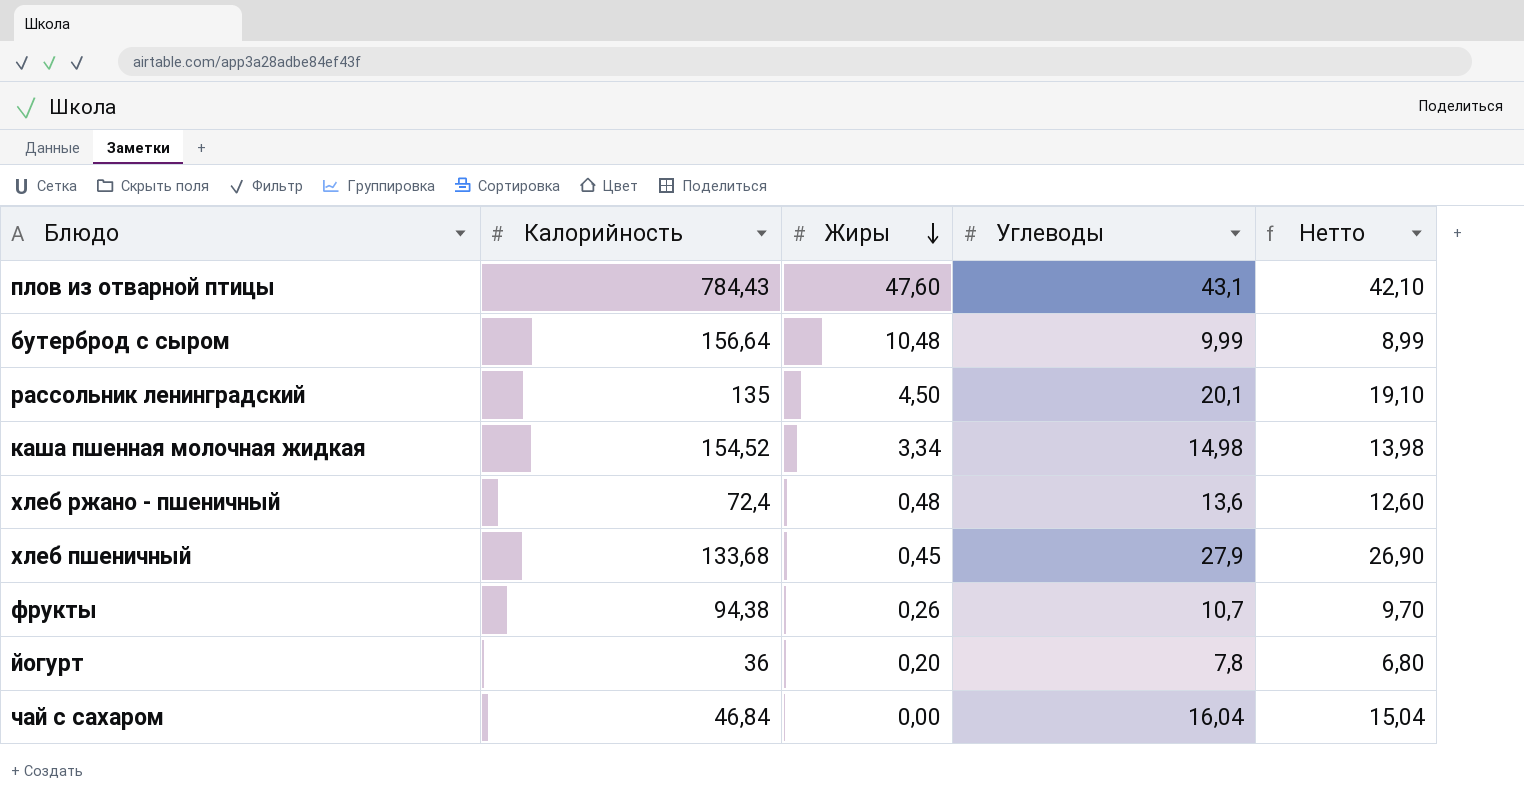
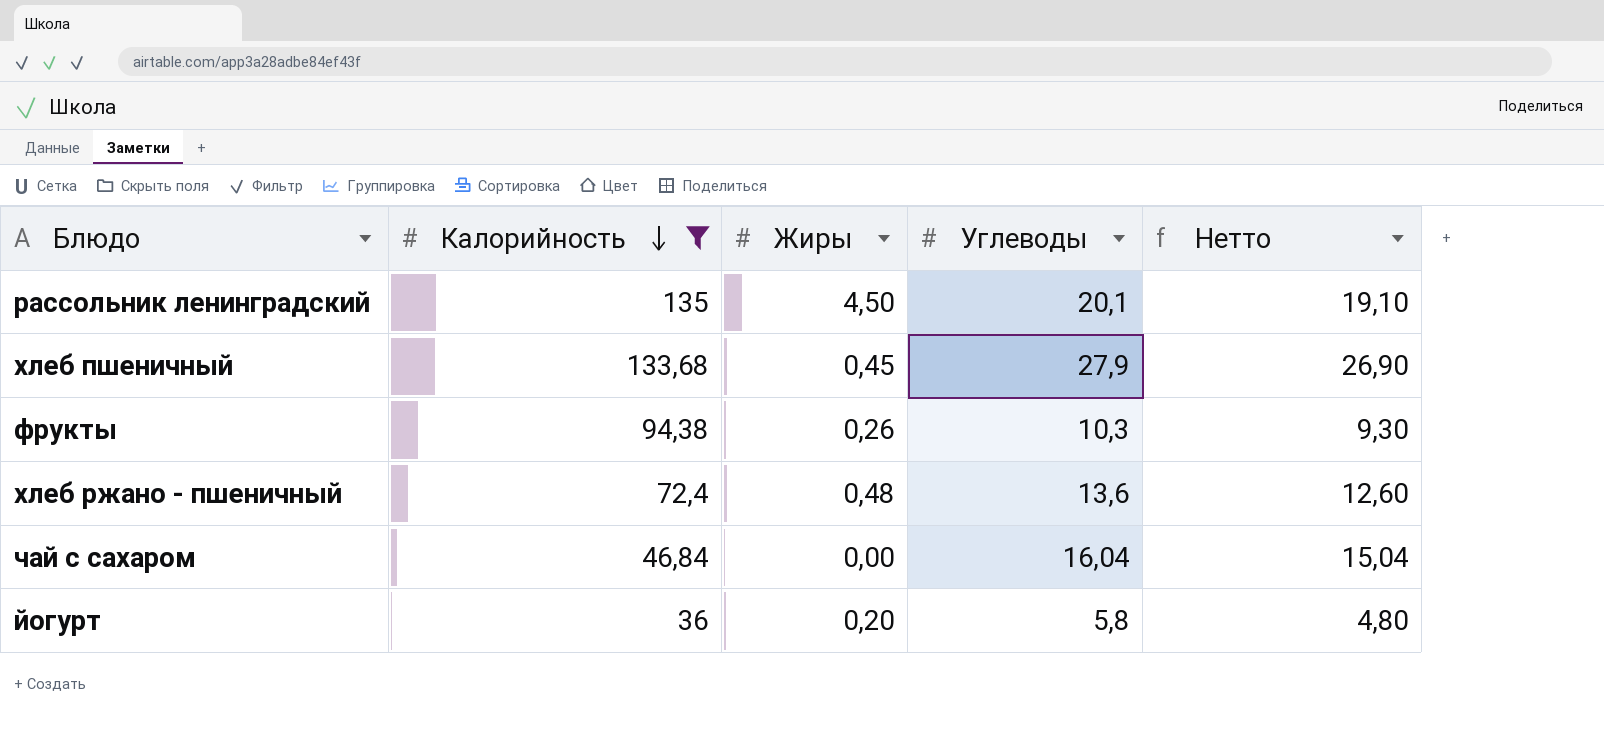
filter: none -> Калорийность <= 135
row order: Жиры descending -> Калорийность descending
фрукты | Углеводы: 10,7 -> 10,3
фрукты | Нетто: 9,70 -> 9,30
йогурт | Углеводы: 7,8 -> 5,8
йогурт | Нетто: 6,80 -> 4,80

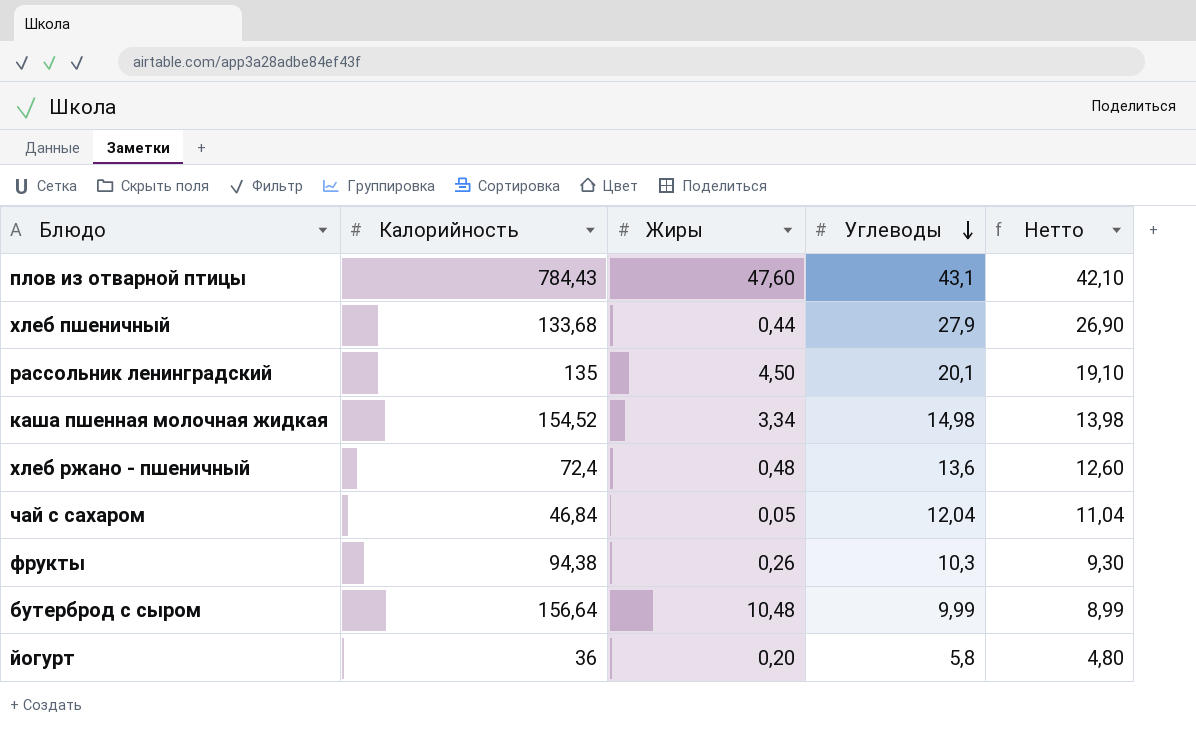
filter: Калорийность <= 135 -> none
row order: Калорийность descending -> Углеводы descending
хлеб пшеничный | Жиры: 0,45 -> 0,44
чай с сахаром | Жиры: 0,00 -> 0,05
чай с сахаром | Углеводы: 16,04 -> 12,04
чай с сахаром | Нетто: 15,04 -> 11,04

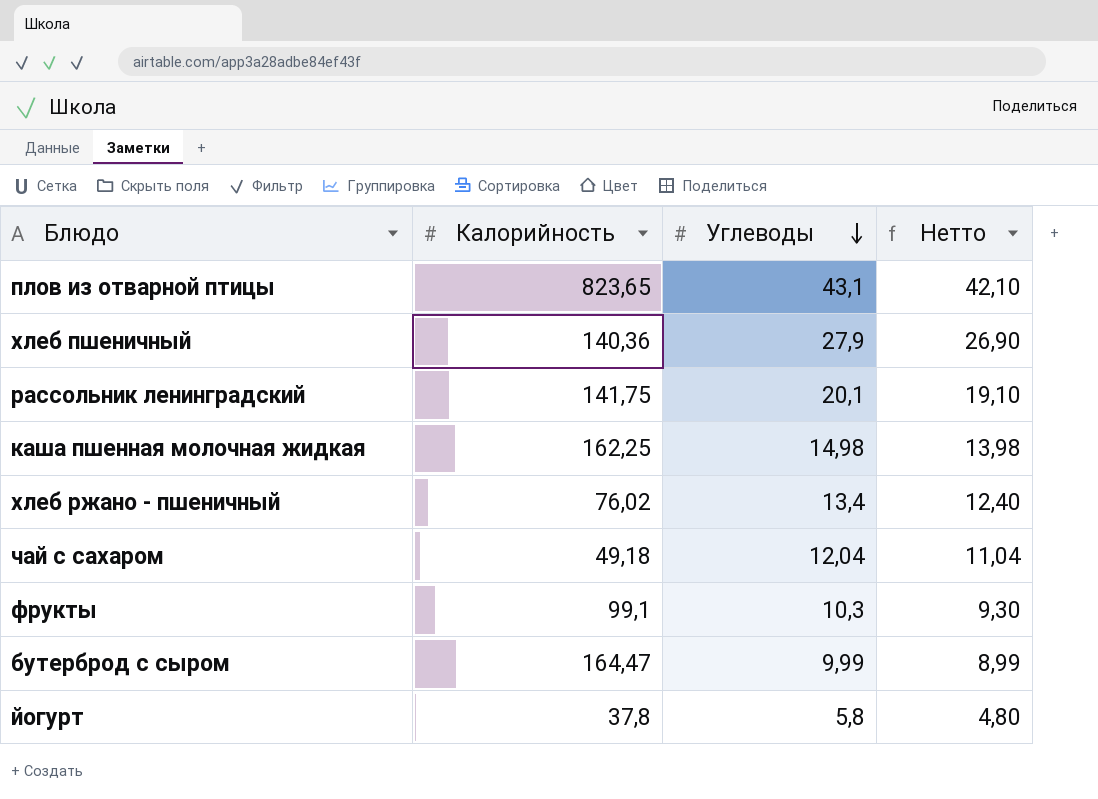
column Жиры | position: 3 -> none
плов из отварной птицы | Калорийность: 784,43 -> 823,65
хлеб пшеничный | Калорийность: 133,68 -> 140,36
рассольник ленинградский | Калорийность: 135 -> 141,75
каша пшенная молочная жидкая | Калорийность: 154,52 -> 162,25
хлеб ржано - пшеничный | Калорийность: 72,4 -> 76,02
хлеб ржано - пшеничный | Углеводы: 13,6 -> 13,4
хлеб ржано - пшеничный | Нетто: 12,60 -> 12,40
чай с сахаром | Калорийность: 46,84 -> 49,18
фрукты | Калорийность: 94,38 -> 99,1
бутерброд с сыром | Калорийность: 156,64 -> 164,47
йогурт | Калорийность: 36 -> 37,8

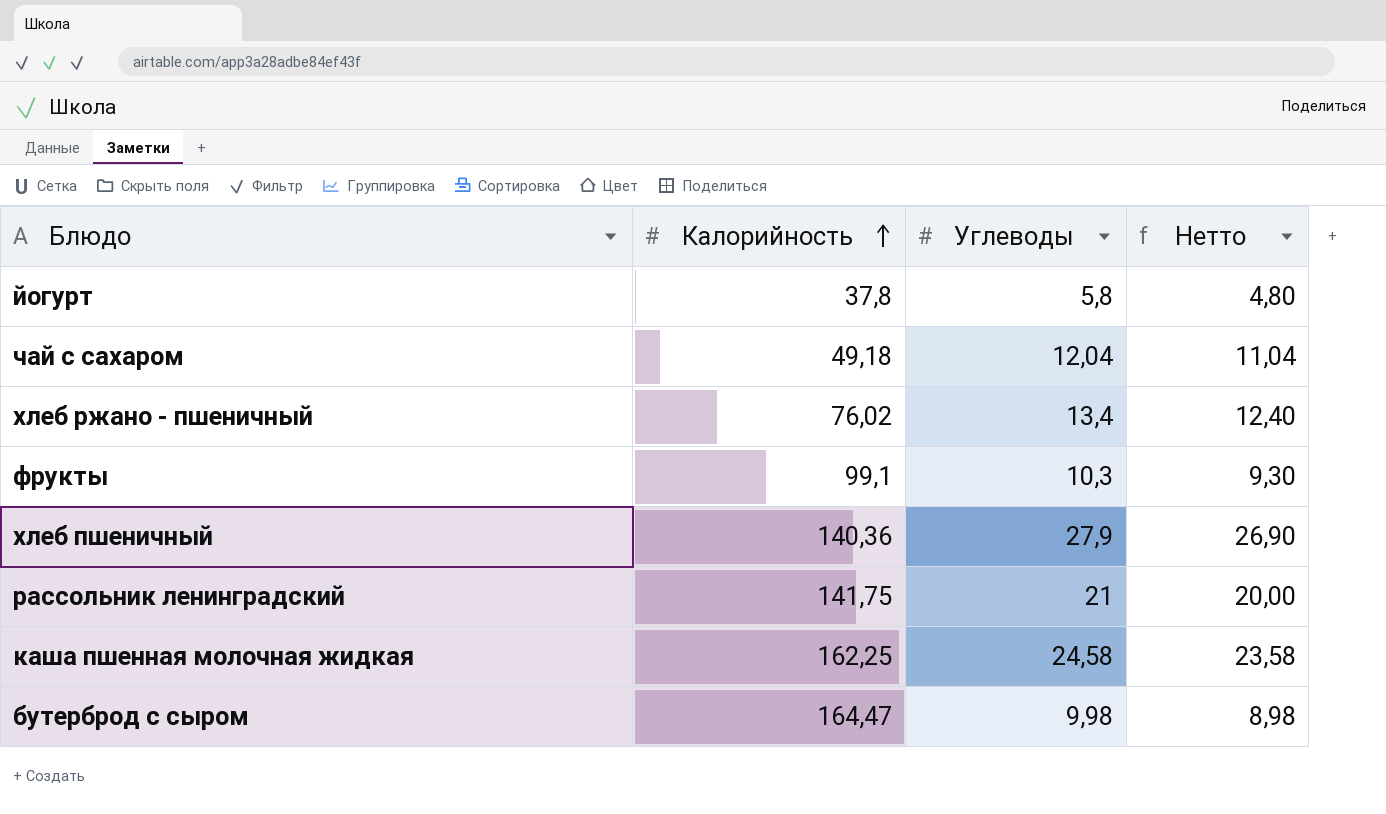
row order: Углеводы descending -> Калорийность ascending
row плов из отварной птицы: 823,65 | 43,1 | 42,10 -> none
рассольник ленинградский | Углеводы: 20,1 -> 21
рассольник ленинградский | Нетто: 19,10 -> 20,00
каша пшенная молочная жидкая | Углеводы: 14,98 -> 24,58
каша пшенная молочная жидкая | Нетто: 13,98 -> 23,58
бутерброд с сыром | Углеводы: 9,99 -> 9,98
бутерброд с сыром | Нетто: 8,99 -> 8,98

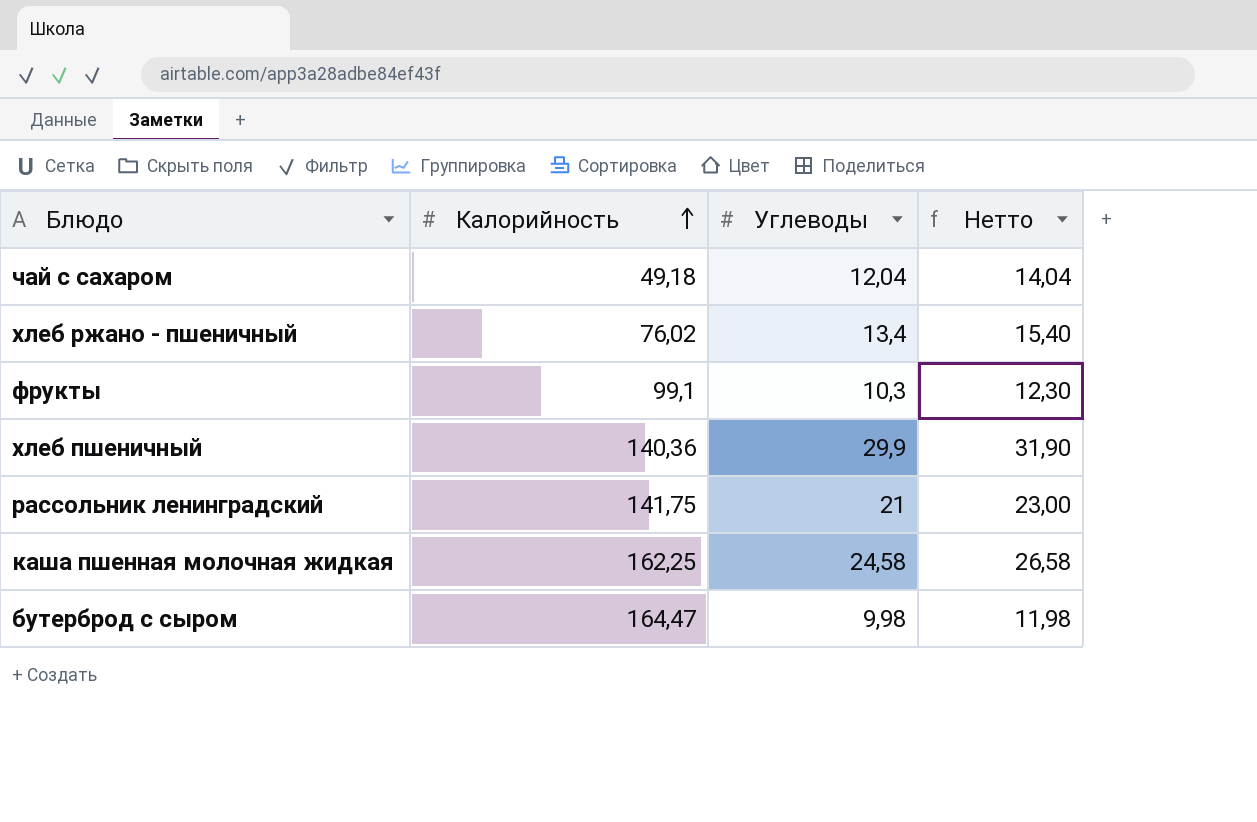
column Нетто | formula: [Углеводы] - 1 -> [Углеводы] + 2
row йогурт: 37,8 | 5,8 | 4,80 -> none
хлеб пшеничный | Углеводы: 27,9 -> 29,9

